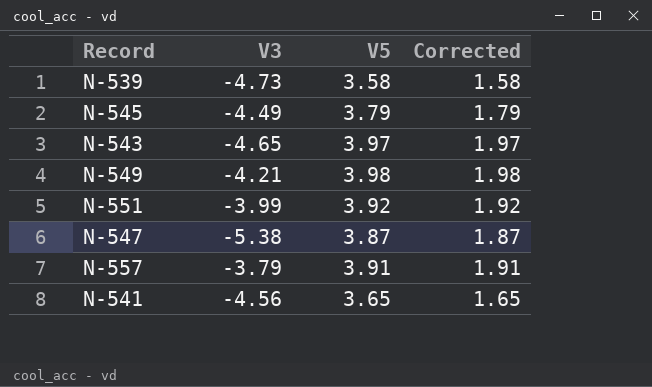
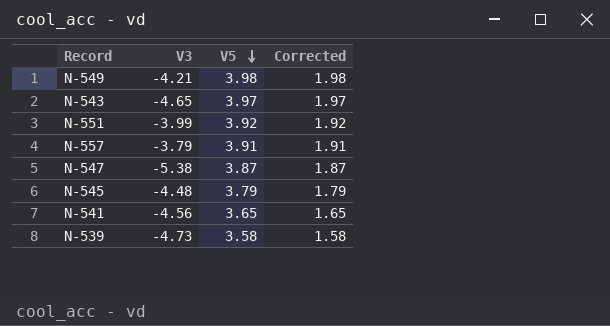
row order: none -> V5 descending
N-545 | V3: -4.49 -> -4.48

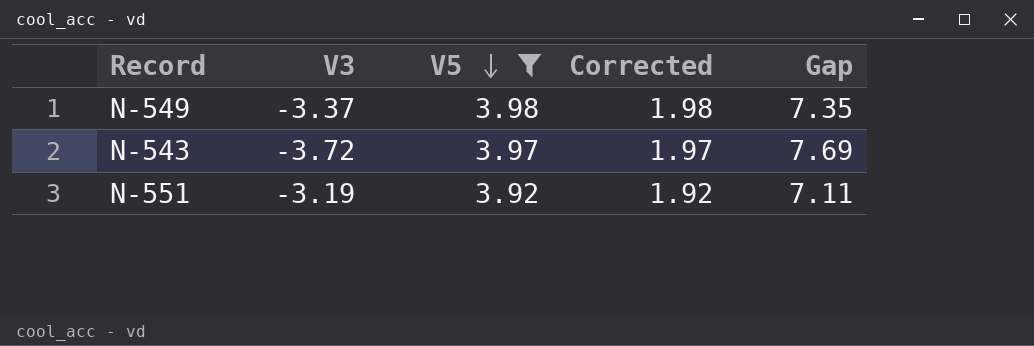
filter: none -> V5 >= 3.92
column Gap | formula: none -> [V5] - [V3]
N-549 | V3: -4.21 -> -3.37
N-543 | V3: -4.65 -> -3.72
N-551 | V3: -3.99 -> -3.19

